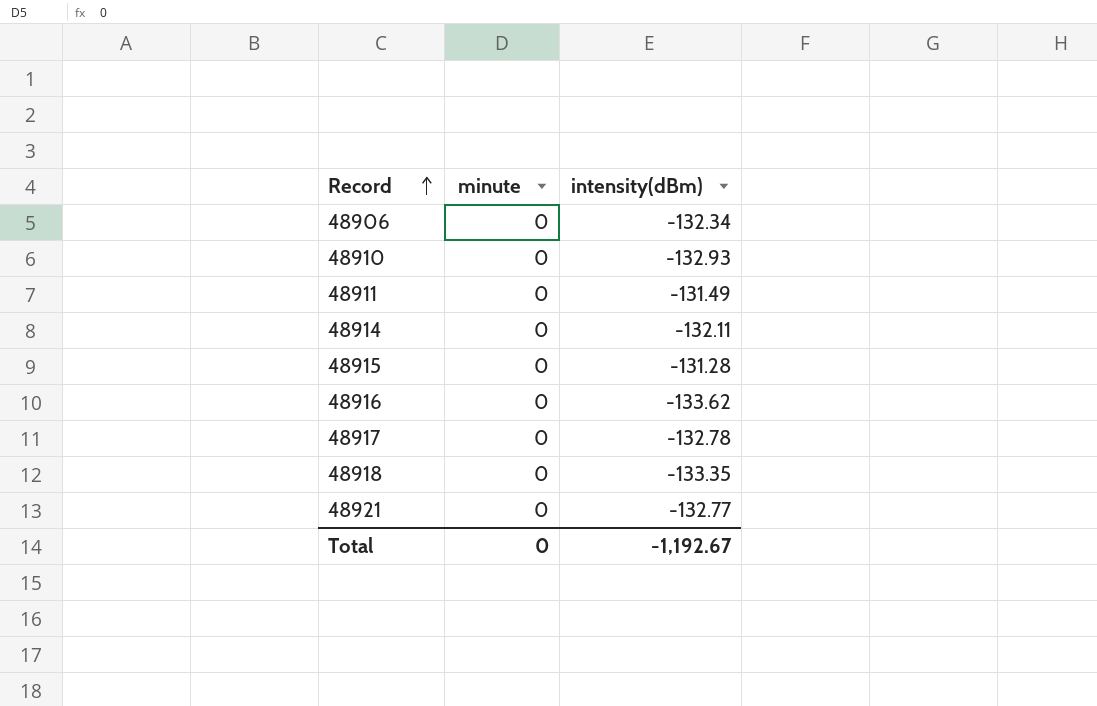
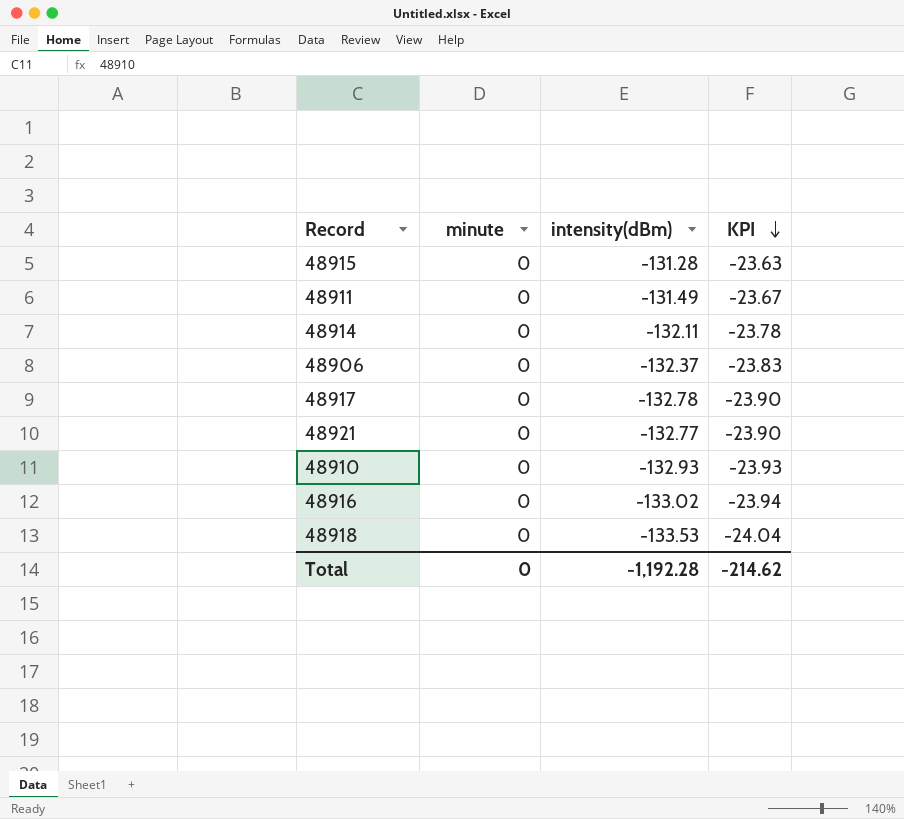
row order: Record ascending -> KPI descending
column KPI | formula: none -> [intensity(dBm)] * 0.18
48906 | intensity(dBm): -132.34 -> -132.37
48916 | intensity(dBm): -133.62 -> -133.02
48918 | intensity(dBm): -133.35 -> -133.53
Total | intensity(dBm): -1,192.67 -> -1,192.28

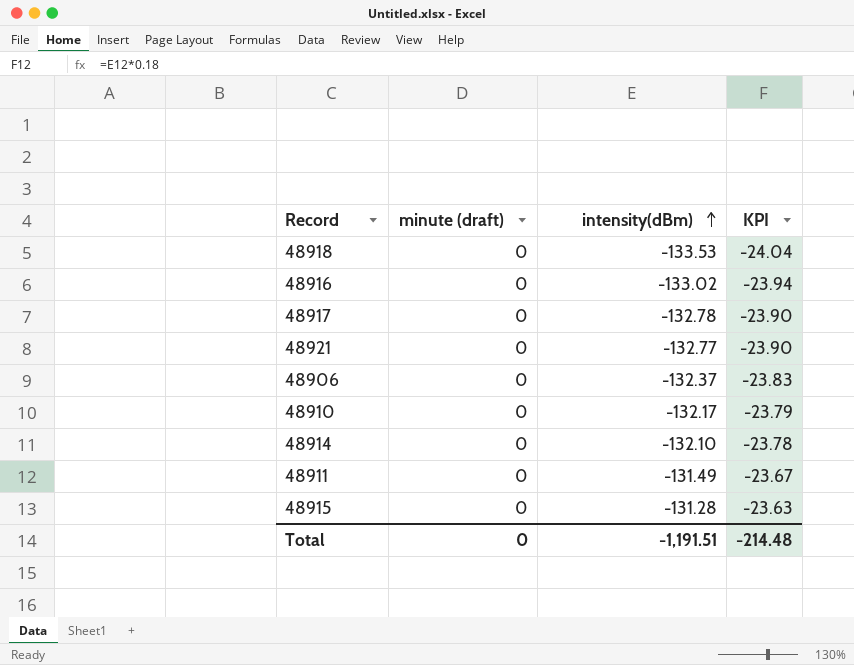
row order: KPI descending -> intensity(dBm) ascending
column name: minute -> minute (draft)
48910 | intensity(dBm): -132.93 -> -132.17
48910 | KPI: -23.93 -> -23.79
48914 | intensity(dBm): -132.11 -> -132.10
Total | intensity(dBm): -1,192.28 -> -1,191.51
Total | KPI: -214.62 -> -214.48

